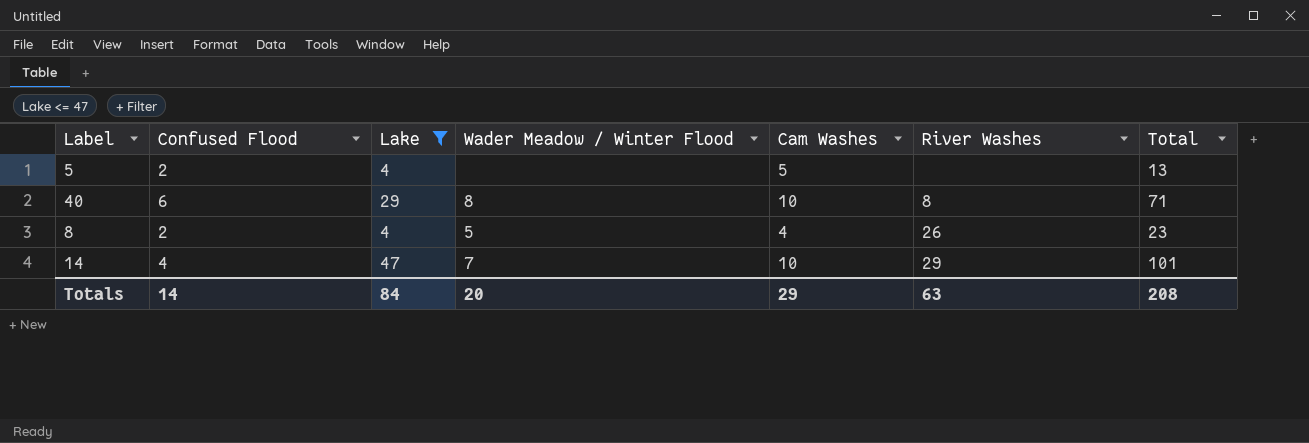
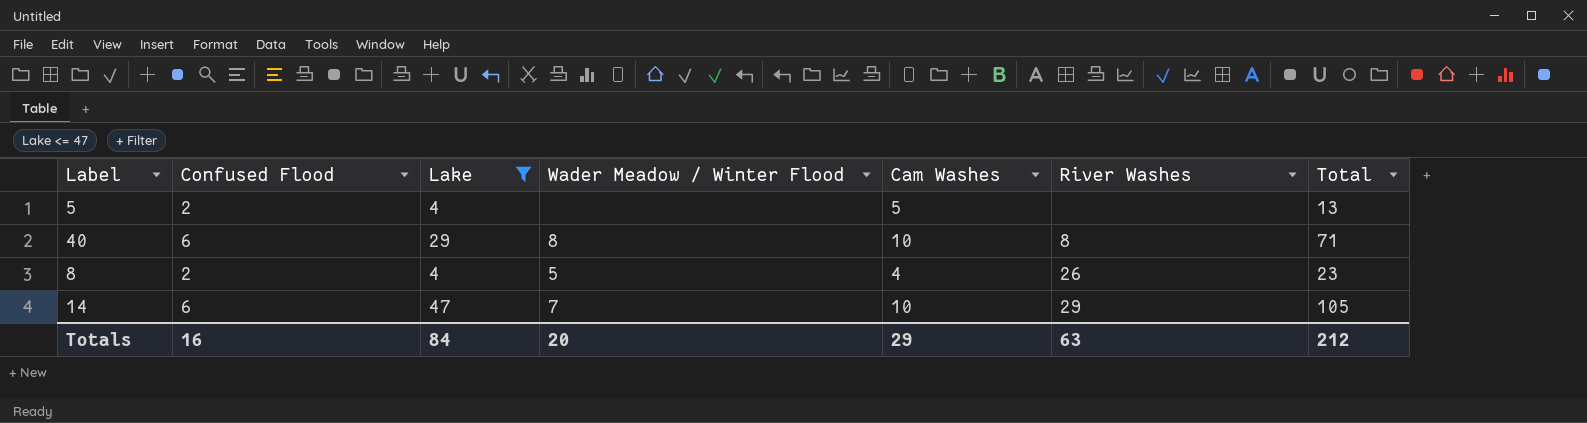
14 | Confused Flood: 4 -> 6
14 | Total: 101 -> 105
Totals | Confused Flood: 14 -> 16
Totals | Total: 208 -> 212

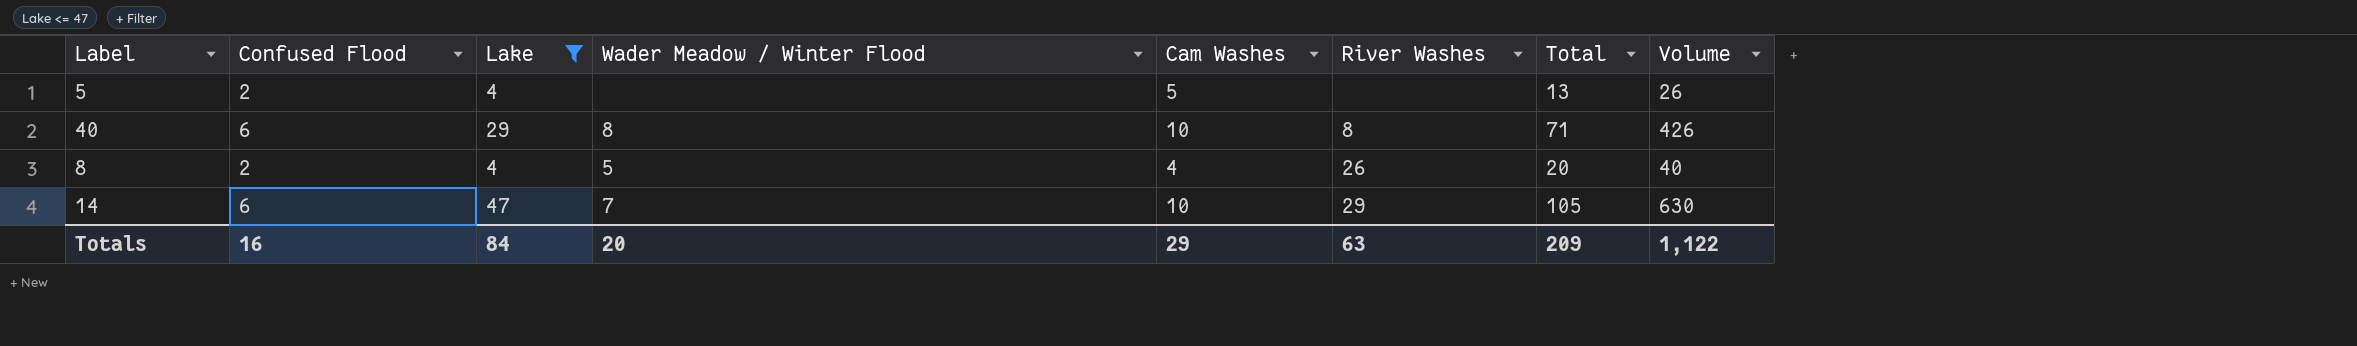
column Volume | formula: none -> [Confused Flood] * [Total]
8 | Total: 23 -> 20
Totals | Total: 212 -> 209

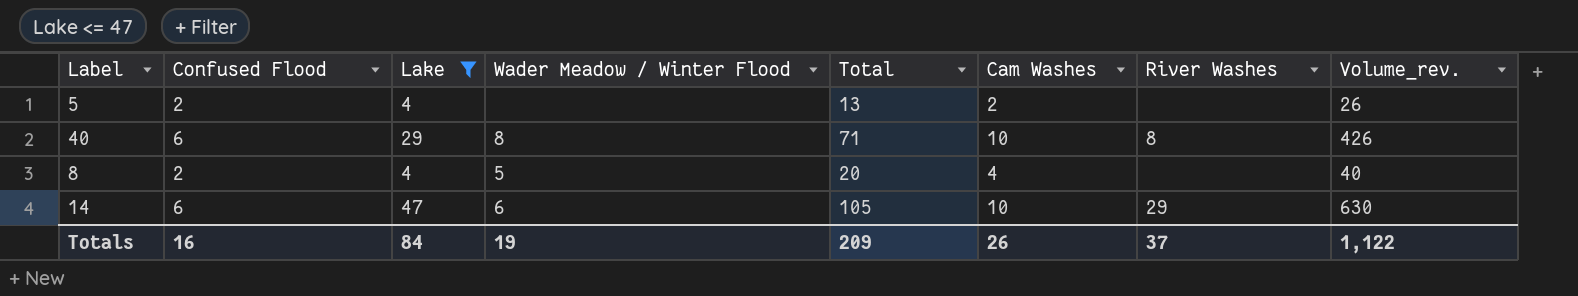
column Total | position: 7 -> 5
column name: Volume -> Volume_rev.
5 | Cam Washes: 5 -> 2
8 | River Washes: 26 -> none
14 | Wader Meadow / Winter Flood: 7 -> 6
Totals | Wader Meadow / Winter Flood: 20 -> 19
Totals | Cam Washes: 29 -> 26
Totals | River Washes: 63 -> 37

